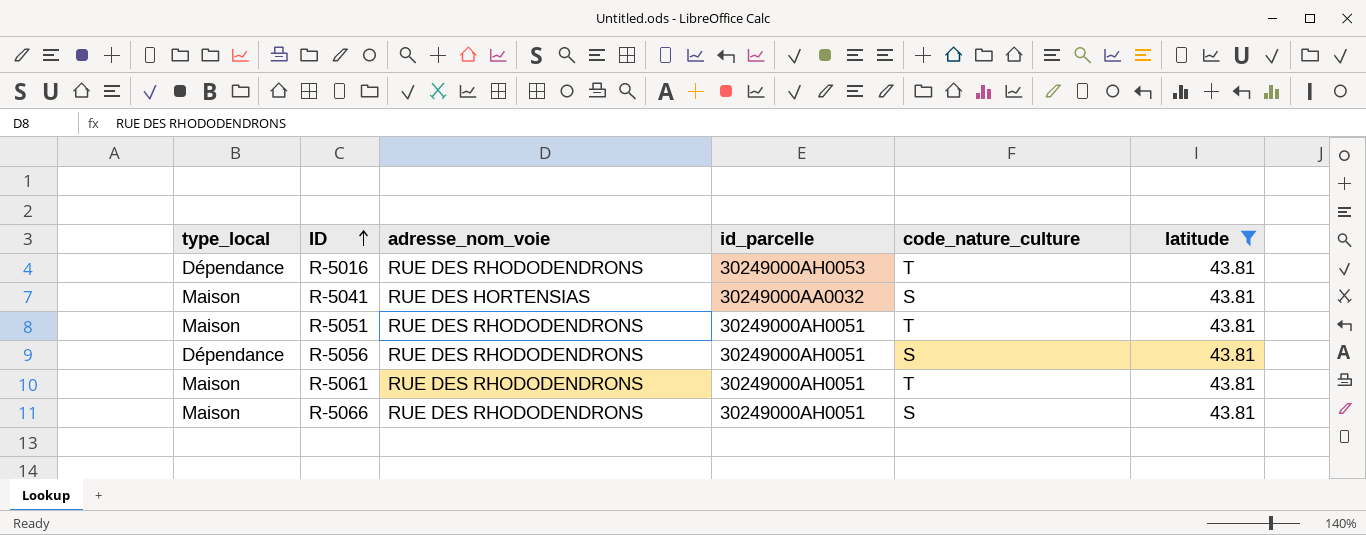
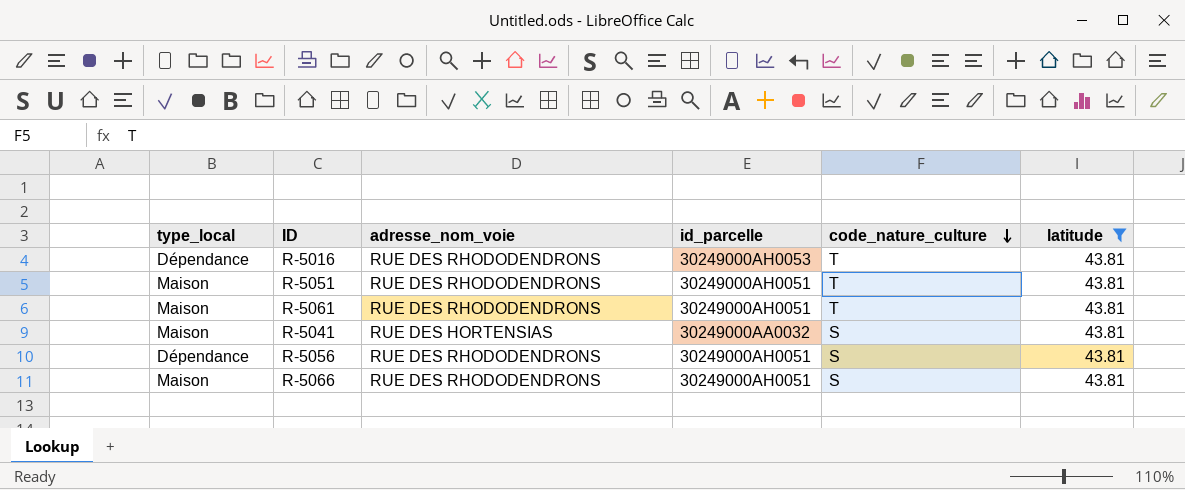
row order: ID ascending -> code_nature_culture descending

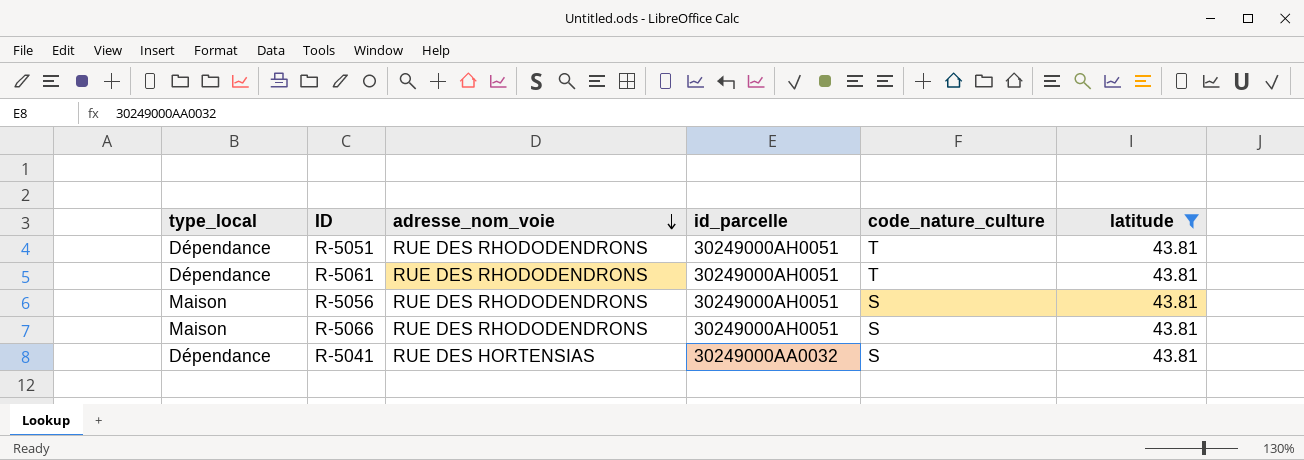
row order: code_nature_culture descending -> adresse_nom_voie descending
row R-5016: Dépendance | RUE DES RHODODENDRONS | 30249000AH0053 | T | 43.81 -> none
R-5051 | type_local: Maison -> Dépendance
R-5061 | type_local: Maison -> Dépendance
R-5056 | type_local: Dépendance -> Maison
R-5041 | type_local: Maison -> Dépendance

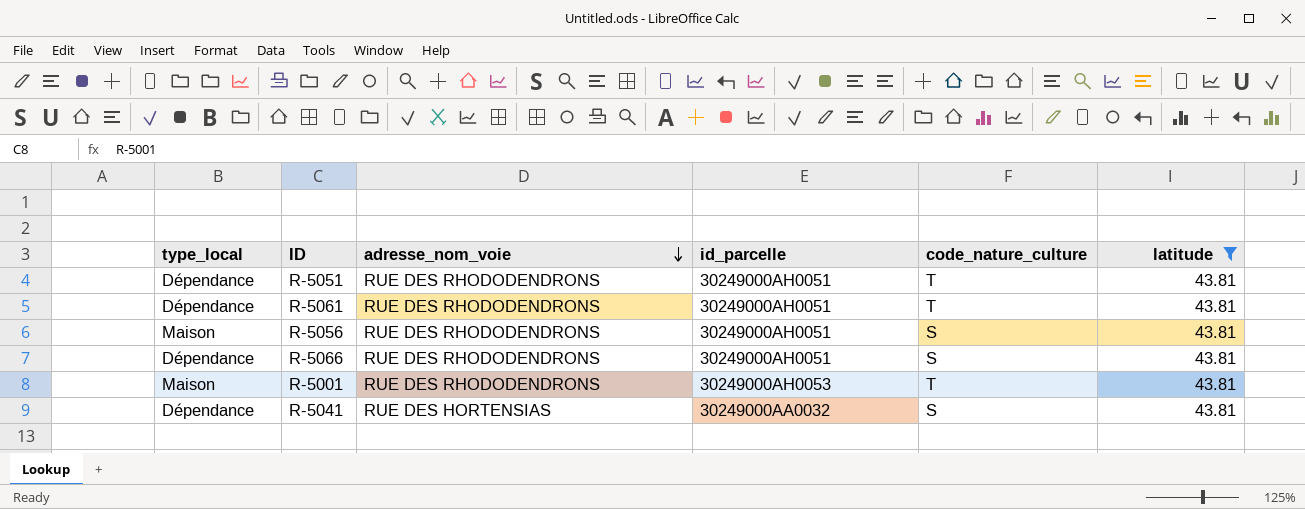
R-5066 | type_local: Maison -> Dépendance
row R-5001: none -> Maison | RUE DES RHODODENDRONS | 30249000AH0053 | T | 43.81

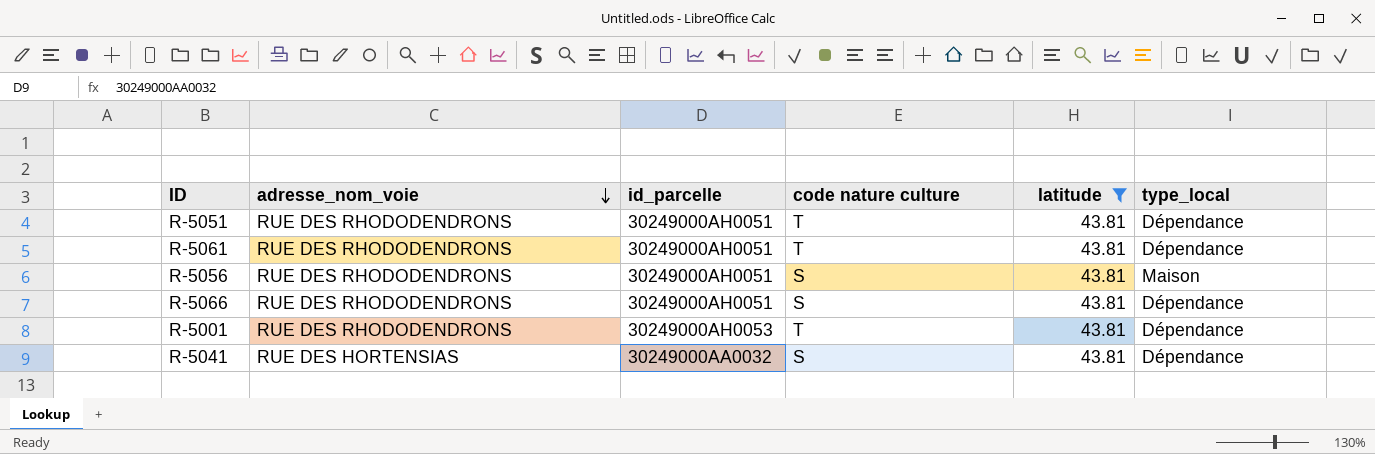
column name: code_nature_culture -> code nature culture
column type_local | position: 1 -> 6
R-5001 | type_local: Maison -> Dépendance

